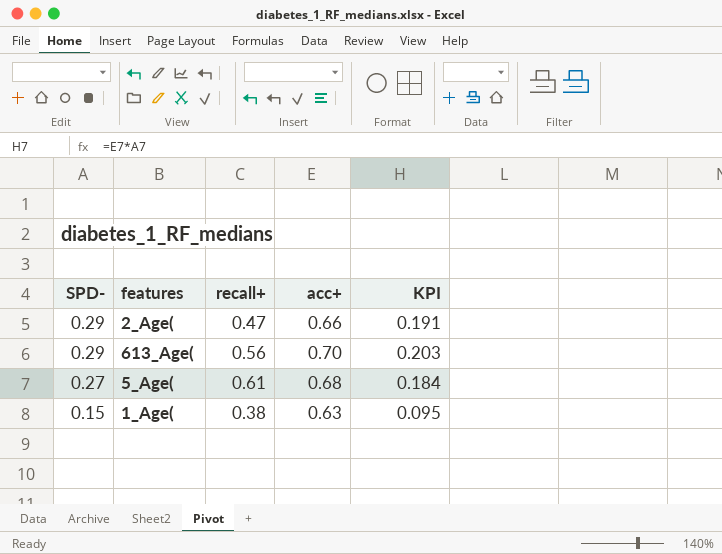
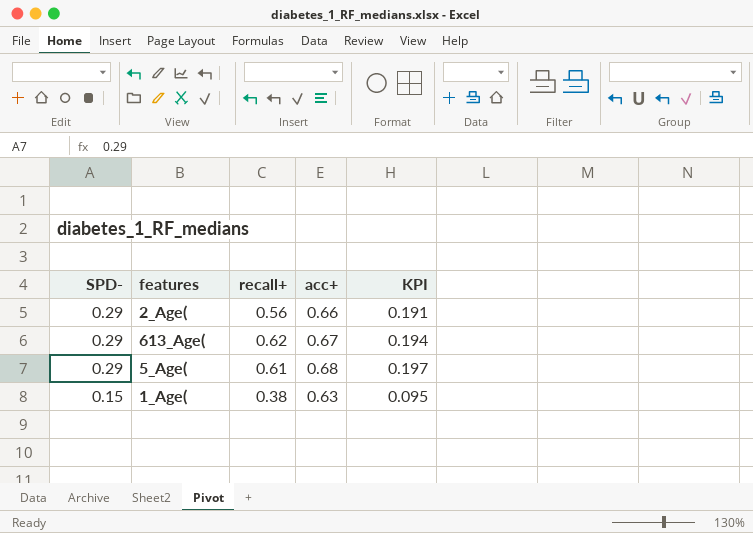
2_Age( | recall+: 0.47 -> 0.56
613_Age( | recall+: 0.56 -> 0.62
613_Age( | acc+: 0.70 -> 0.67
613_Age( | KPI: 0.203 -> 0.194
5_Age( | SPD-: 0.27 -> 0.29
5_Age( | KPI: 0.184 -> 0.197

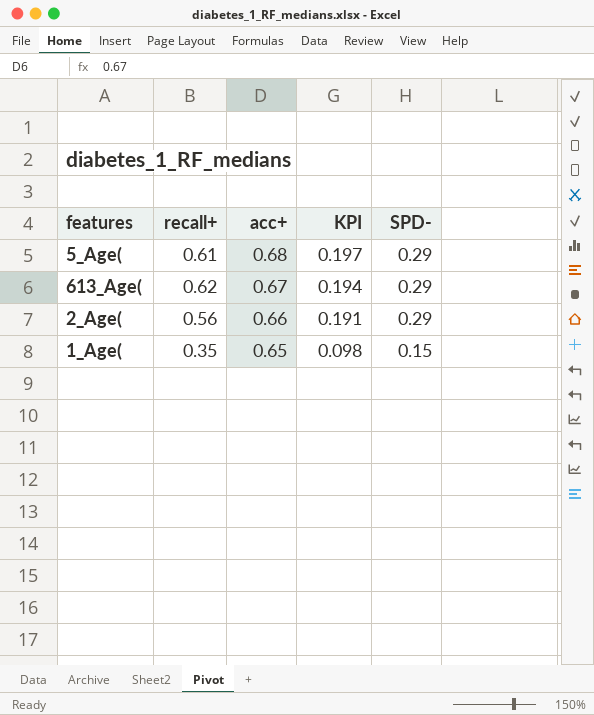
row order: SPD- descending -> acc+ descending
column SPD- | position: 1 -> 5
1_Age( | recall+: 0.38 -> 0.35
1_Age( | acc+: 0.63 -> 0.65
1_Age( | KPI: 0.095 -> 0.098

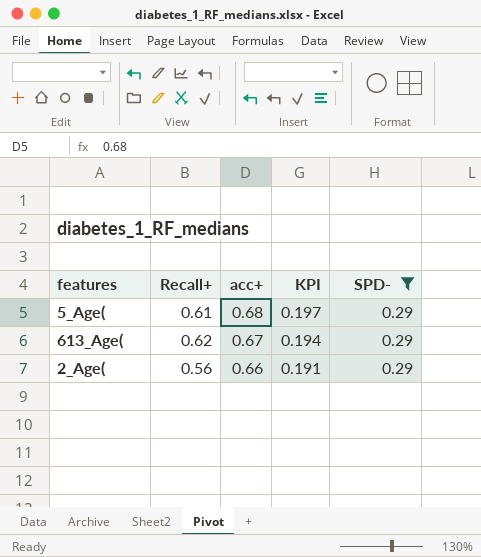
filter: none -> SPD- = 0.29
column name: recall+ -> Recall+

